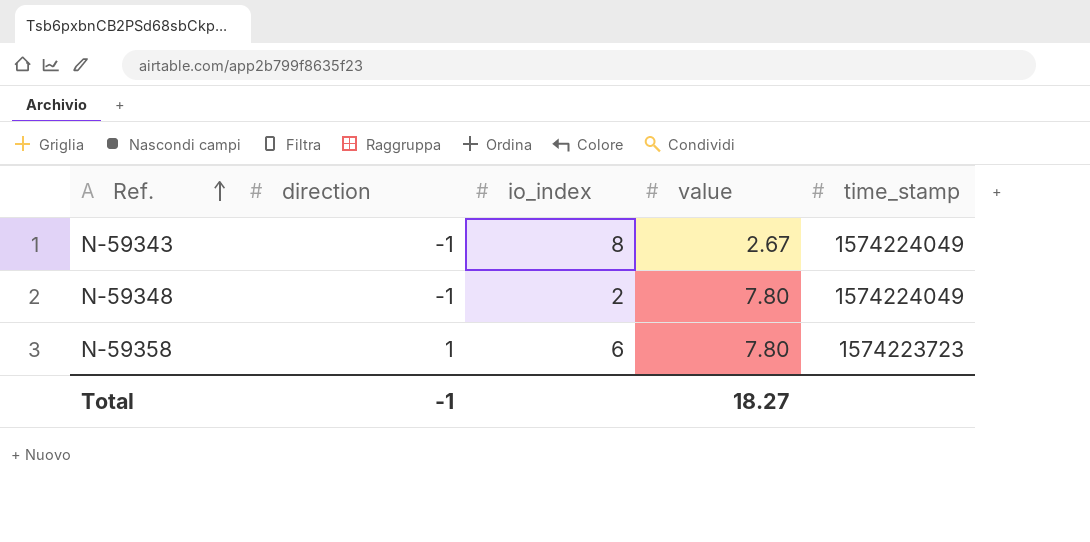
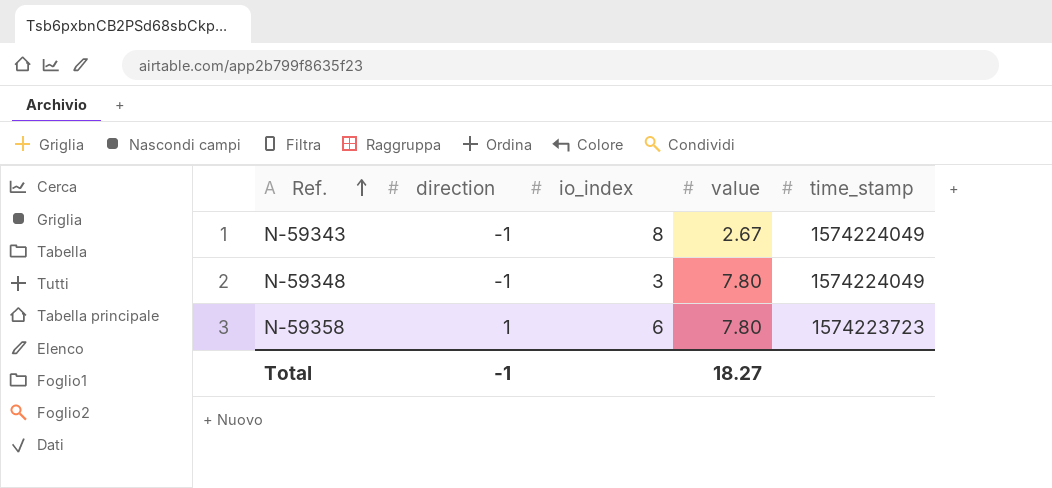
N-59348 | io_index: 2 -> 3

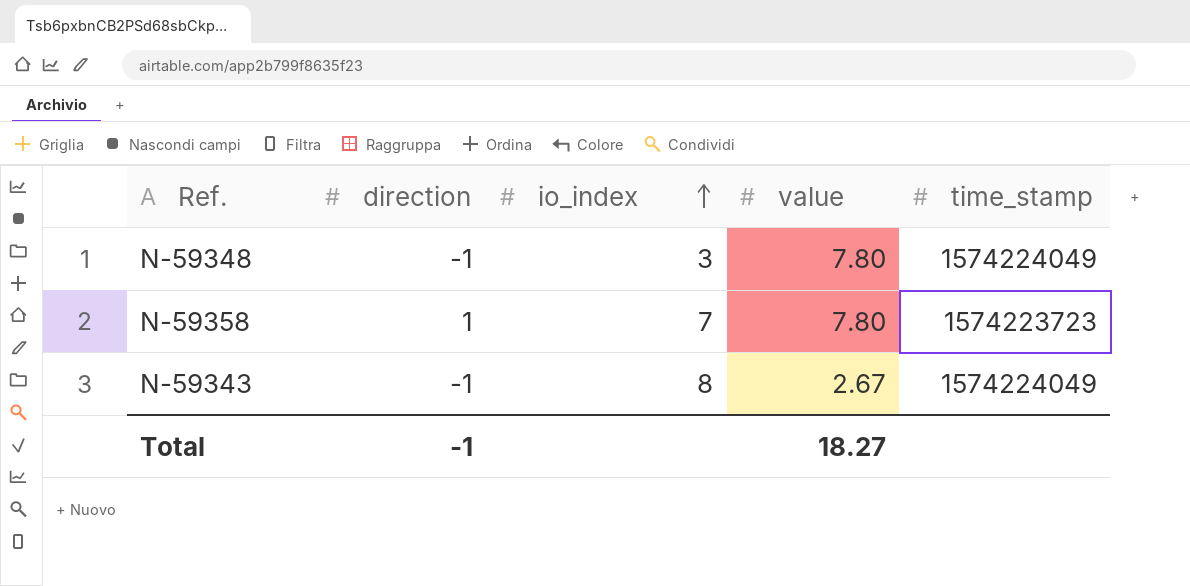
row order: Ref. ascending -> io_index ascending
N-59358 | io_index: 6 -> 7

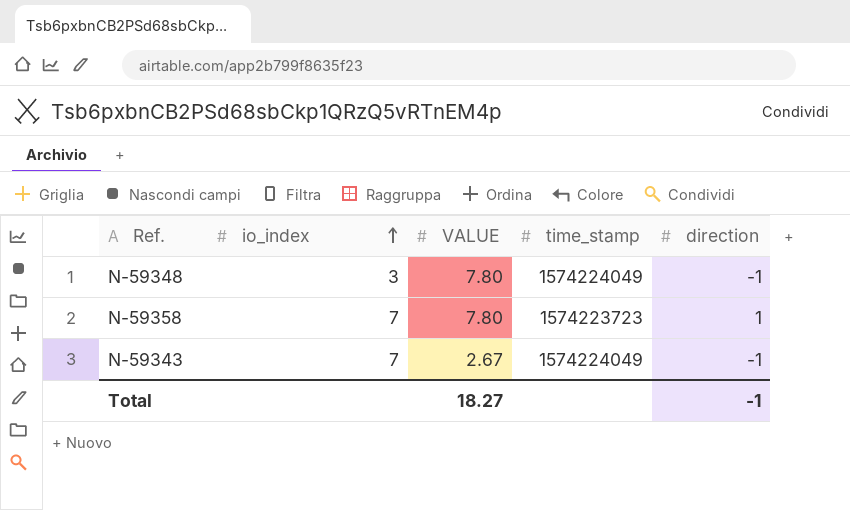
column name: value -> VALUE
column direction | position: 2 -> 5
N-59343 | io_index: 8 -> 7

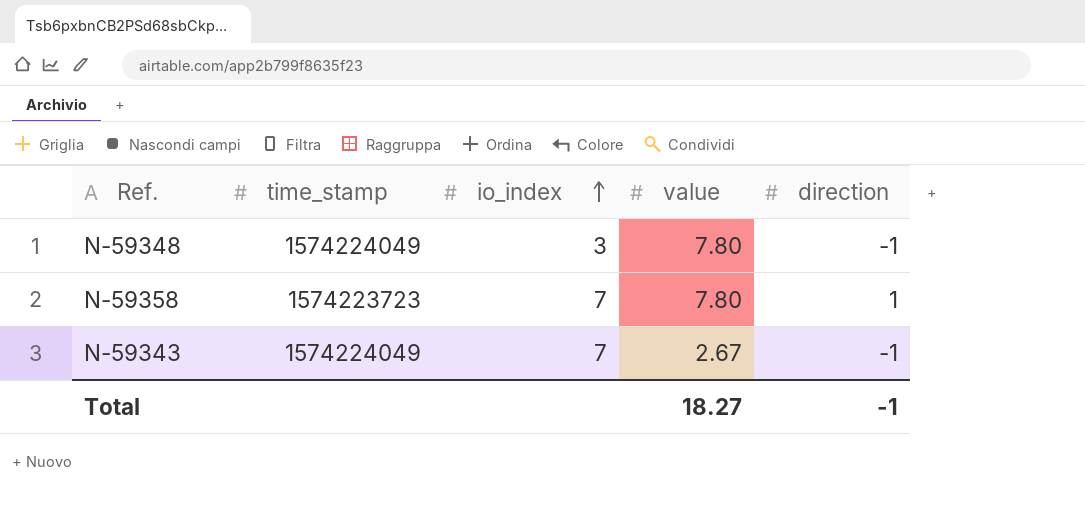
column time_stamp | position: 4 -> 2
column name: VALUE -> value

